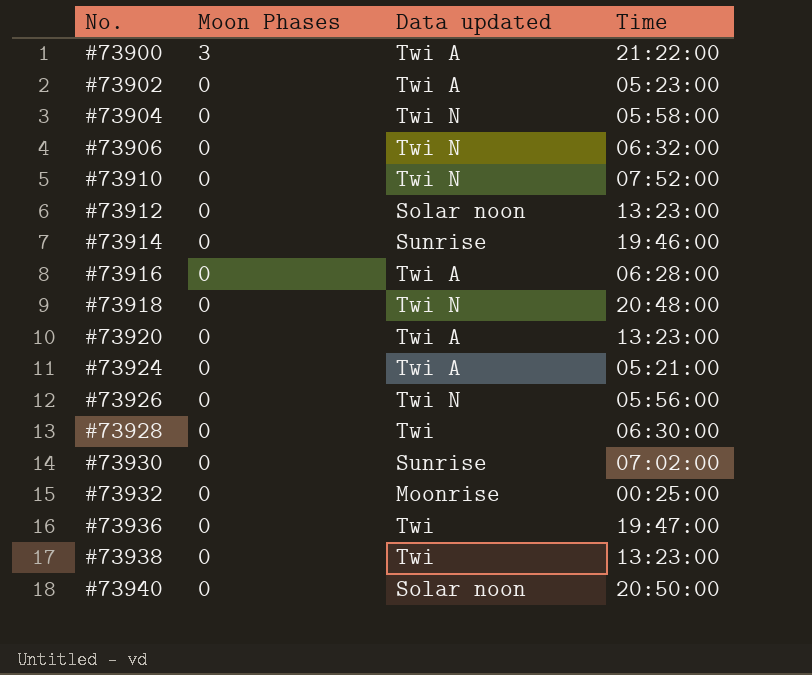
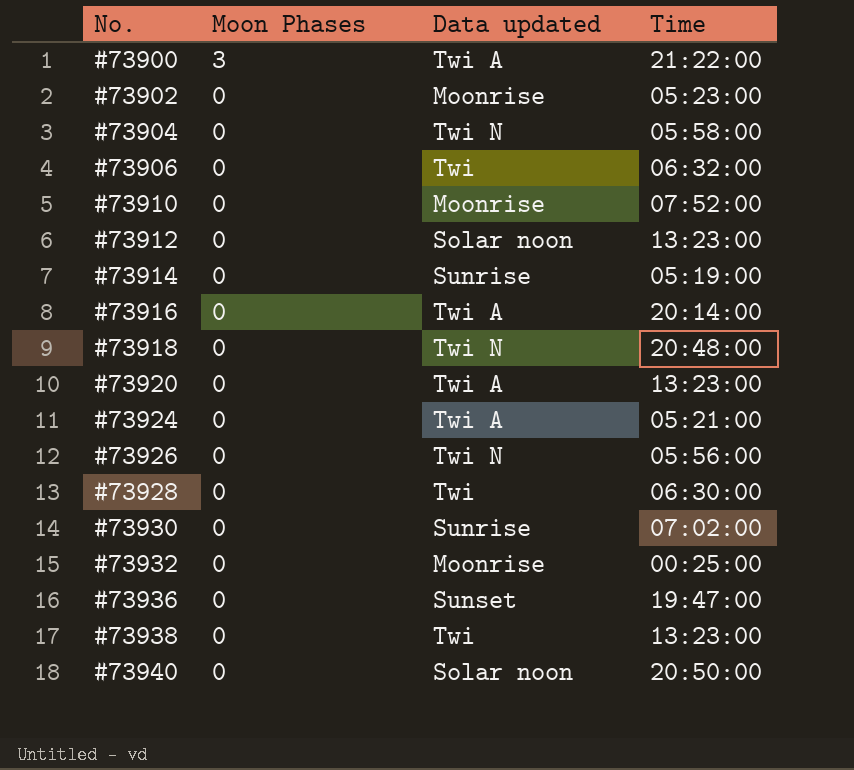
#73902 | Data updated: Twi A -> Moonrise
#73906 | Data updated: Twi N -> Twi
#73910 | Data updated: Twi N -> Moonrise
#73914 | Time: 19:46:00 -> 05:19:00
#73916 | Time: 06:28:00 -> 20:14:00
#73936 | Data updated: Twi -> Sunset

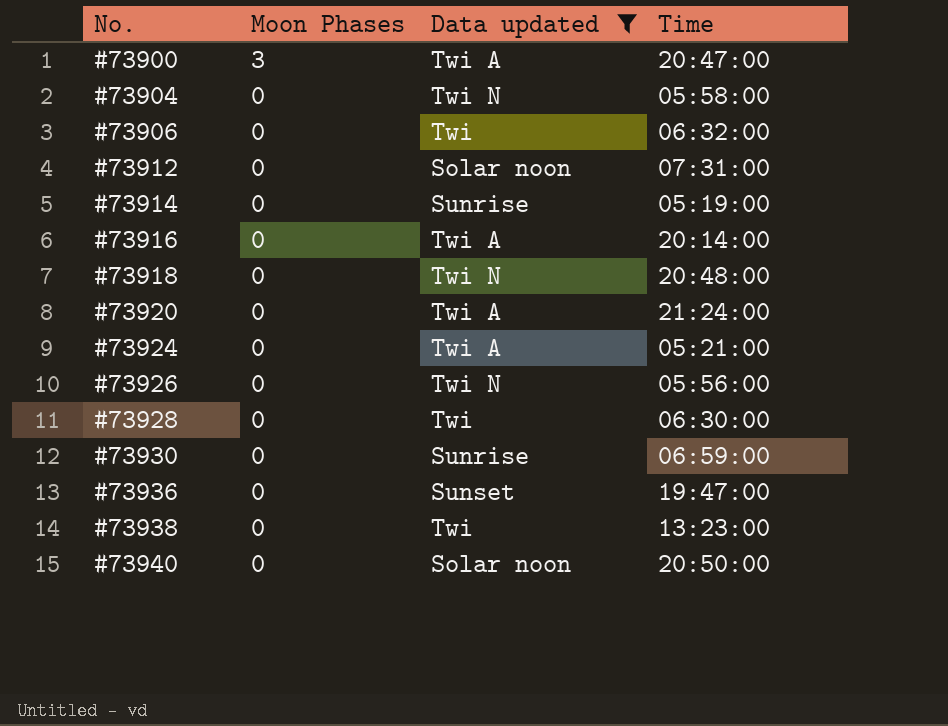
filter: none -> Data updated != Moonrise
#73900 | Time: 21:22:00 -> 20:47:00
#73912 | Time: 13:23:00 -> 07:31:00
#73920 | Time: 13:23:00 -> 21:24:00
#73930 | Time: 07:02:00 -> 06:59:00

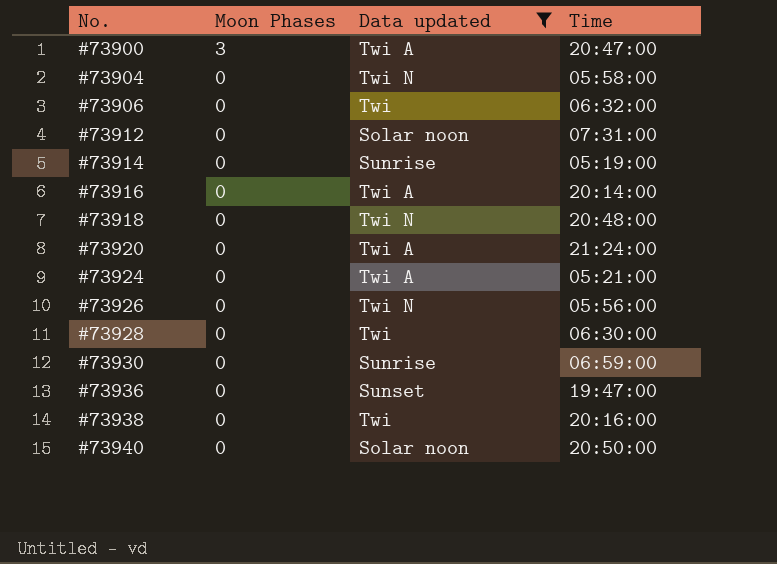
#73938 | Time: 13:23:00 -> 20:16:00

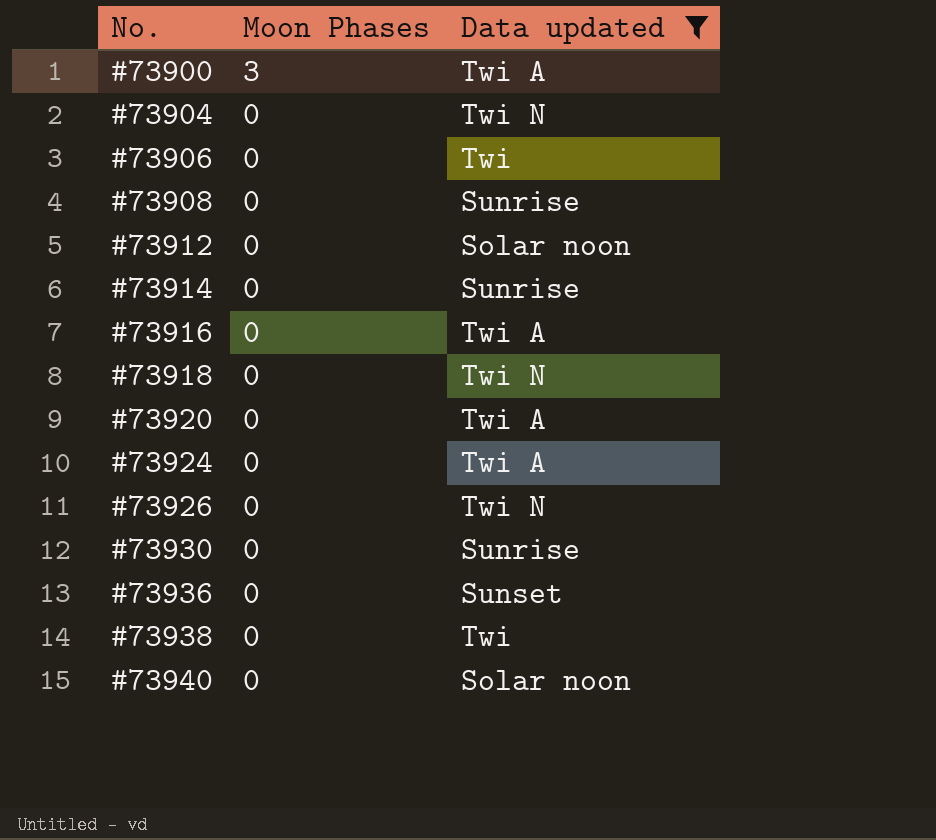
column Time | position: 4 -> none
row #73928: 0 | Twi | 06:30:00 -> none
row #73908: none -> 0 | Sunrise

